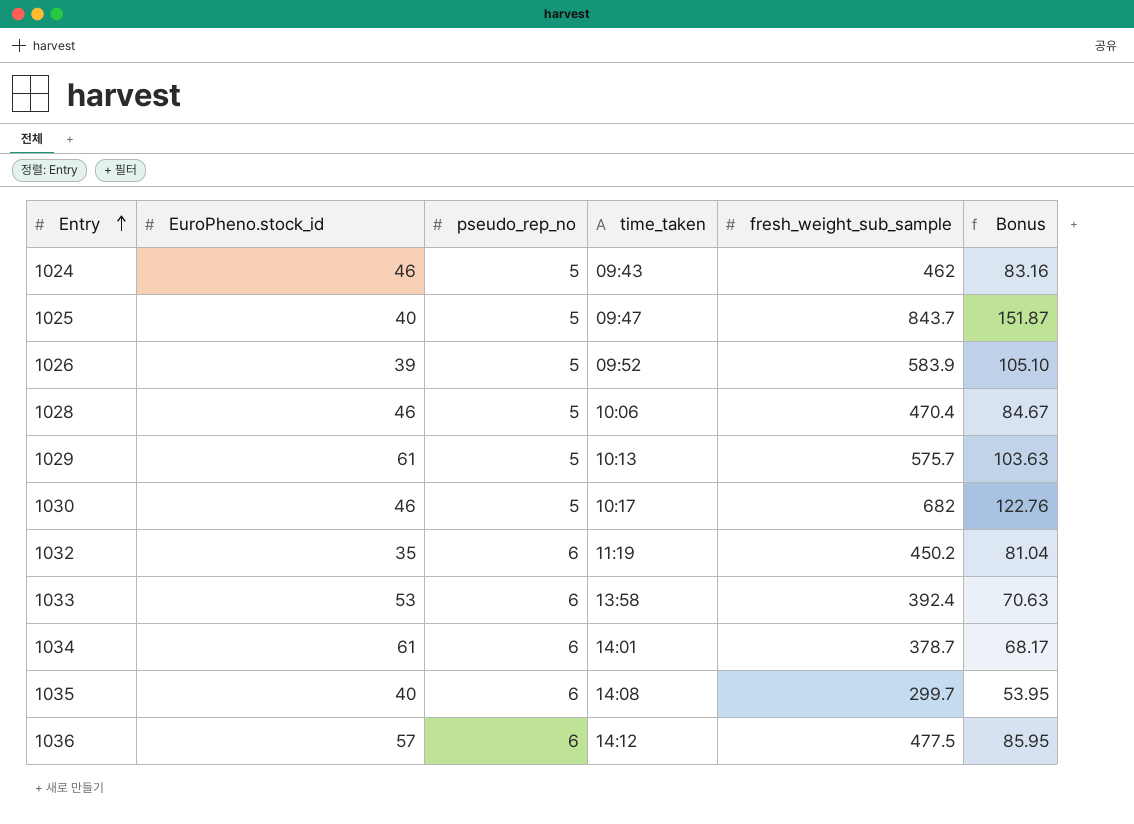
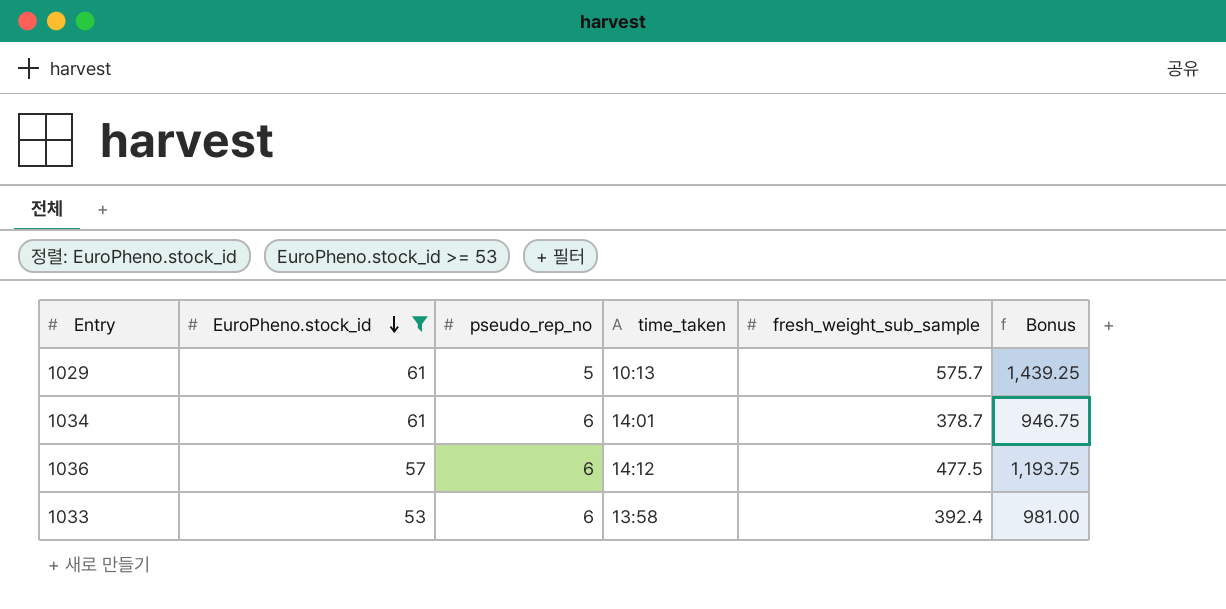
filter: none -> EuroPheno.stock_id >= 53
row order: Entry ascending -> EuroPheno.stock_id descending
column Bonus | formula: [fresh_weight_sub_sample] * 0.18 -> [fresh_weight_sub_sample] * 2.5

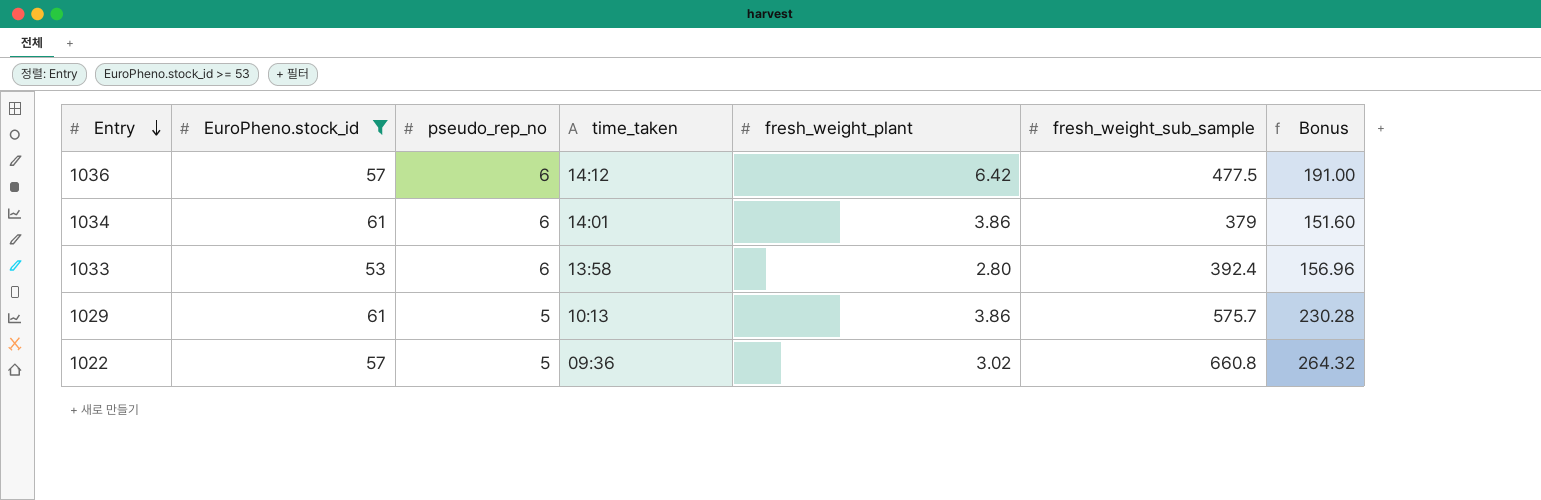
row order: EuroPheno.stock_id descending -> Entry descending
column fresh_weight_plant | position: none -> 5
column Bonus | formula: [fresh_weight_sub_sample] * 2.5 -> [fresh_weight_sub_sample] * 0.4
1034 | fresh_weight_sub_sample: 378.7 -> 379
row 1022: none -> 57 | 5 | 09:36 | 3.02 | 660.8 | 264.32

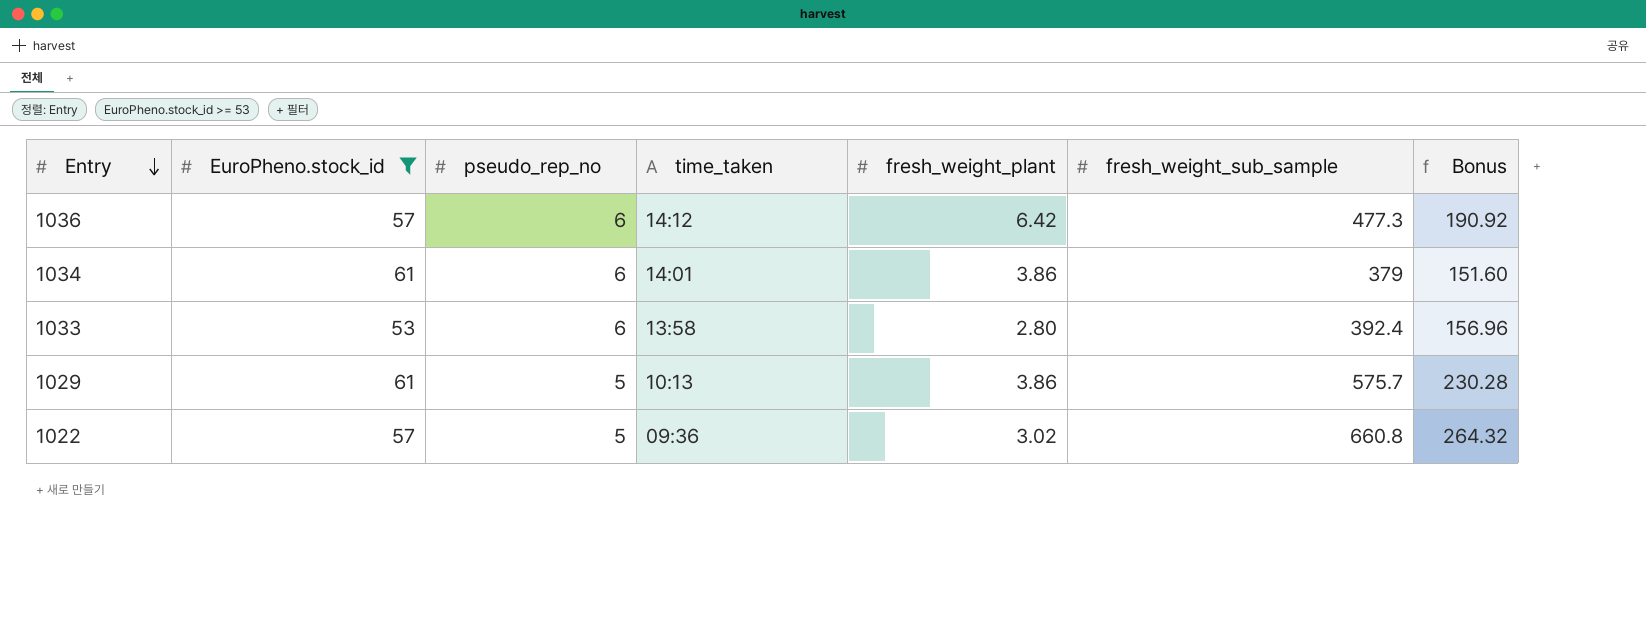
1036 | fresh_weight_sub_sample: 477.5 -> 477.3
1036 | Bonus: 191.00 -> 190.92

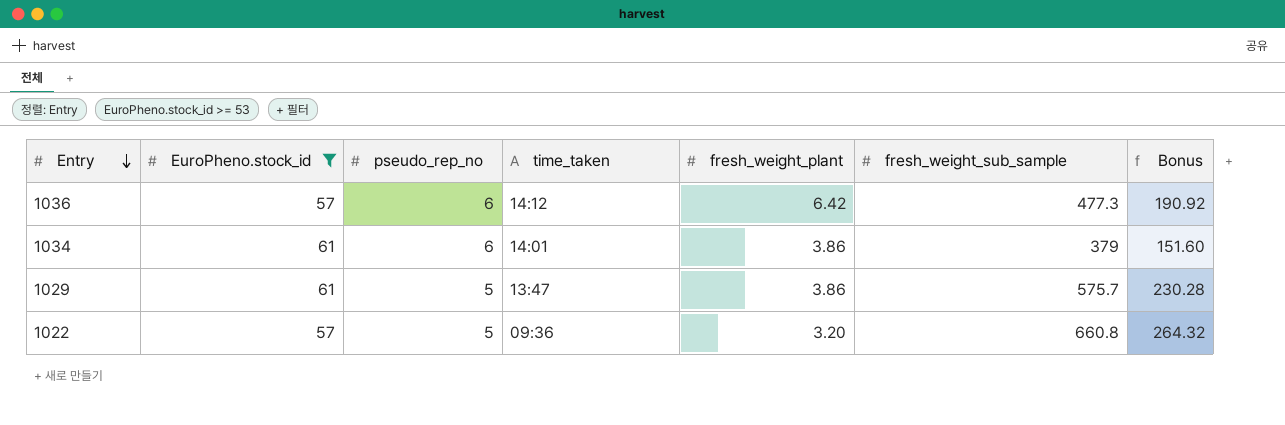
row 1033: 53 | 6 | 13:58 | 2.80 | 392.4 | 156.96 -> none
1029 | time_taken: 10:13 -> 13:47
1022 | fresh_weight_plant: 3.02 -> 3.20

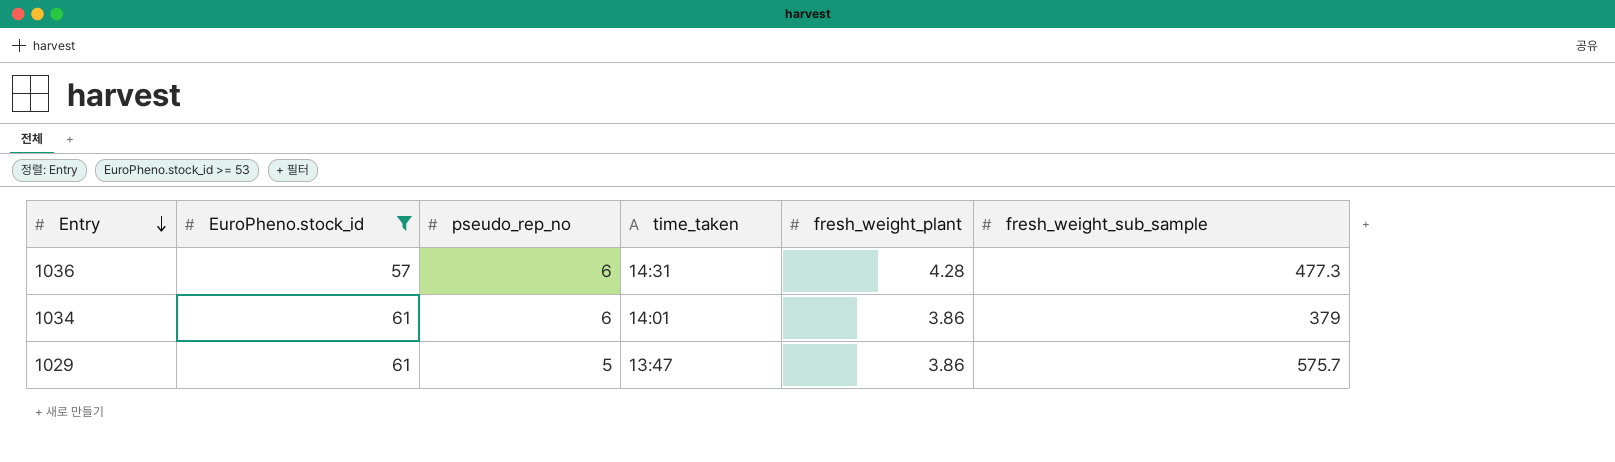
column Bonus | formula: [fresh_weight_sub_sample] * 0.4 -> none
row 1022: 57 | 5 | 09:36 | 3.20 | 660.8 | 264.32 -> none
1036 | time_taken: 14:12 -> 14:31
1036 | fresh_weight_plant: 6.42 -> 4.28

